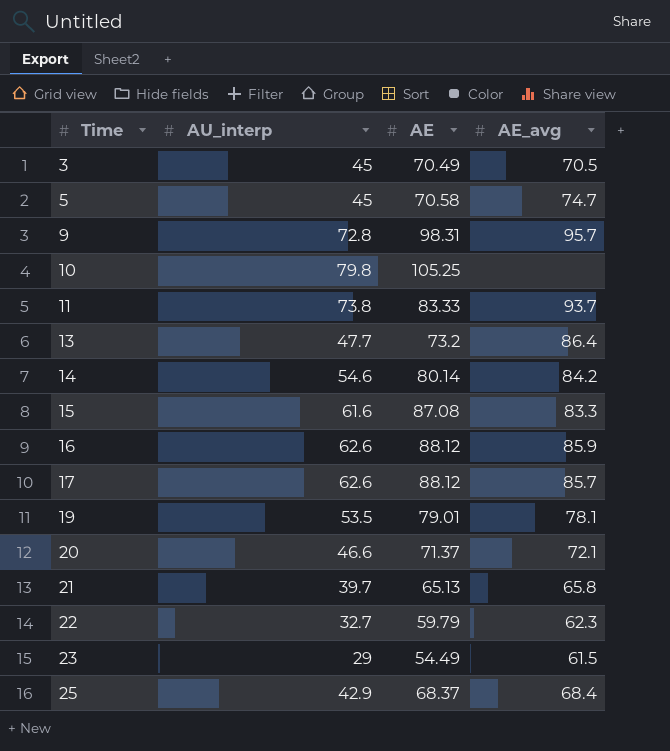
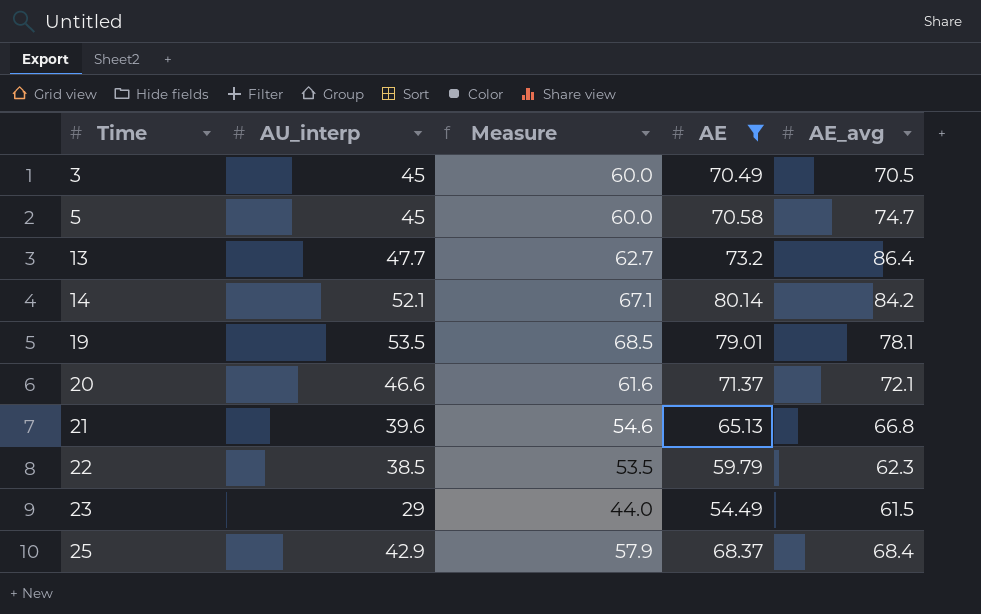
filter: none -> AE <= 80.14
column Measure | formula: none -> [AU_interp] + 15
14 | AU_interp: 54.6 -> 52.1
21 | AU_interp: 39.7 -> 39.6
21 | AE_avg: 65.8 -> 66.8
22 | AU_interp: 32.7 -> 38.5

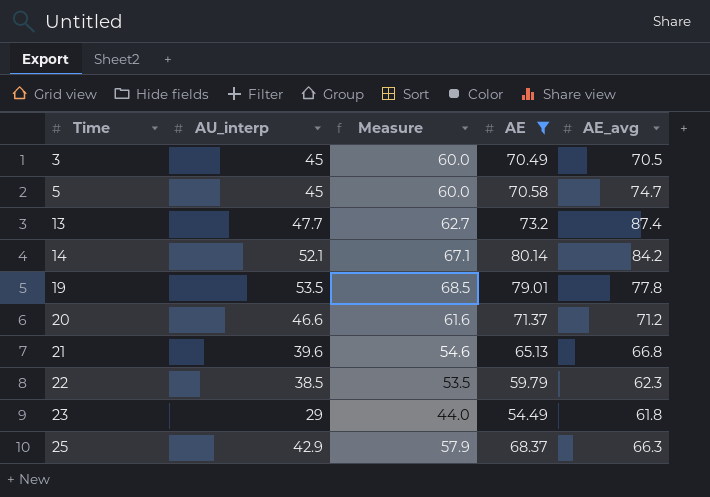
13 | AE_avg: 86.4 -> 87.4
19 | AE_avg: 78.1 -> 77.8
20 | AE_avg: 72.1 -> 71.2
23 | AE_avg: 61.5 -> 61.8
25 | AE_avg: 68.4 -> 66.3

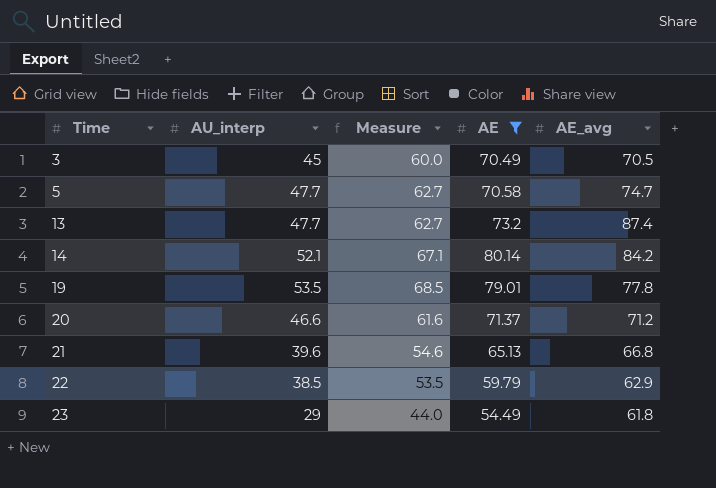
row 25: 42.9 | 57.9 | 68.37 | 66.3 -> none
5 | AU_interp: 45 -> 47.7
5 | Measure: 60.0 -> 62.7
22 | AE_avg: 62.3 -> 62.9

